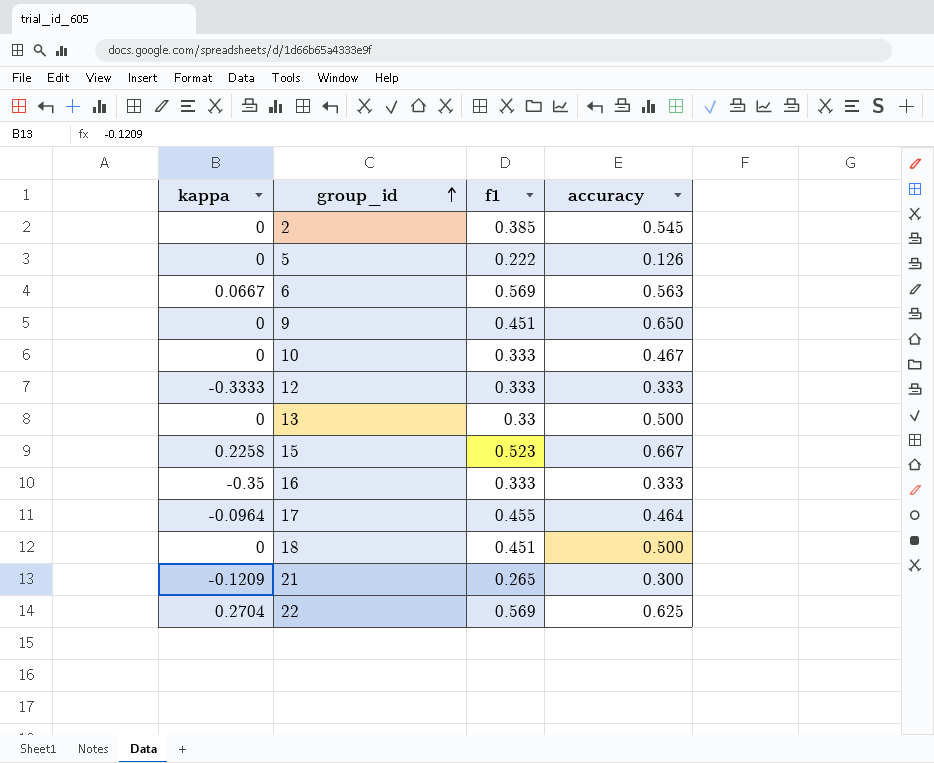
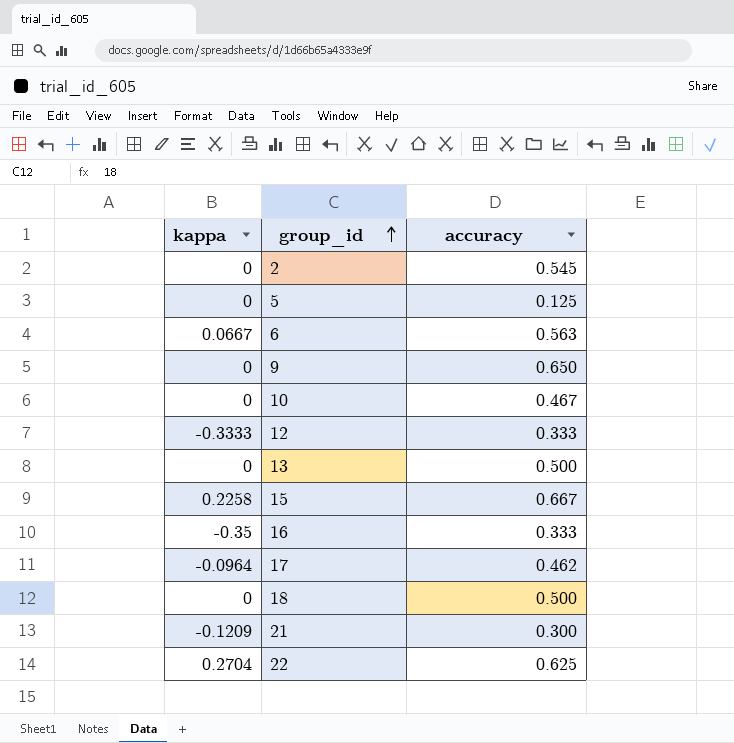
column f1 | position: 3 -> none
5 | accuracy: 0.126 -> 0.125
17 | accuracy: 0.464 -> 0.462

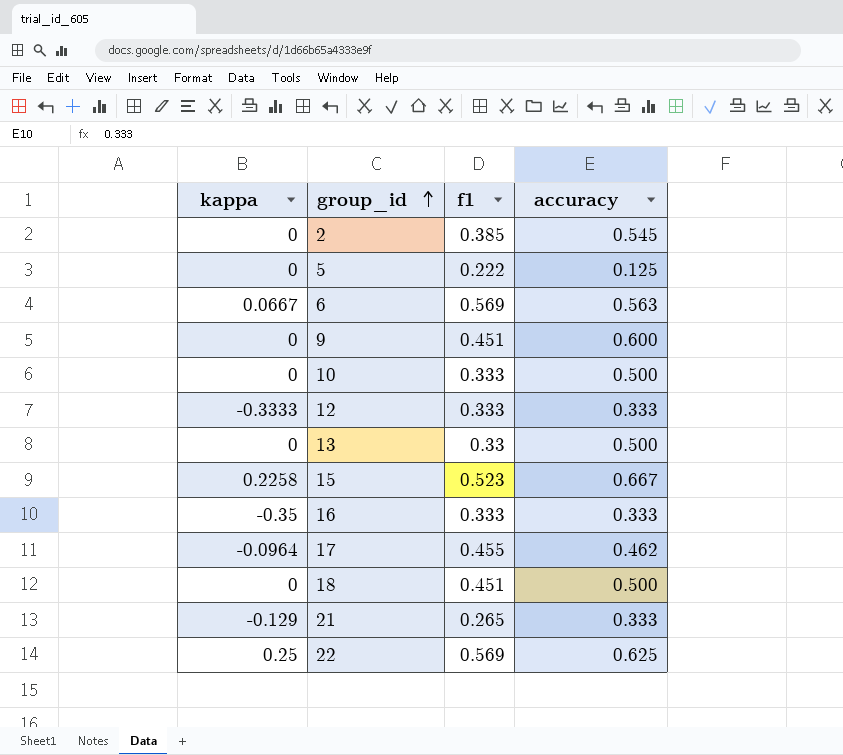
column f1 | position: none -> 3
9 | accuracy: 0.650 -> 0.600
10 | accuracy: 0.467 -> 0.500
21 | kappa: -0.1209 -> -0.129
21 | accuracy: 0.300 -> 0.333
22 | kappa: 0.2704 -> 0.25

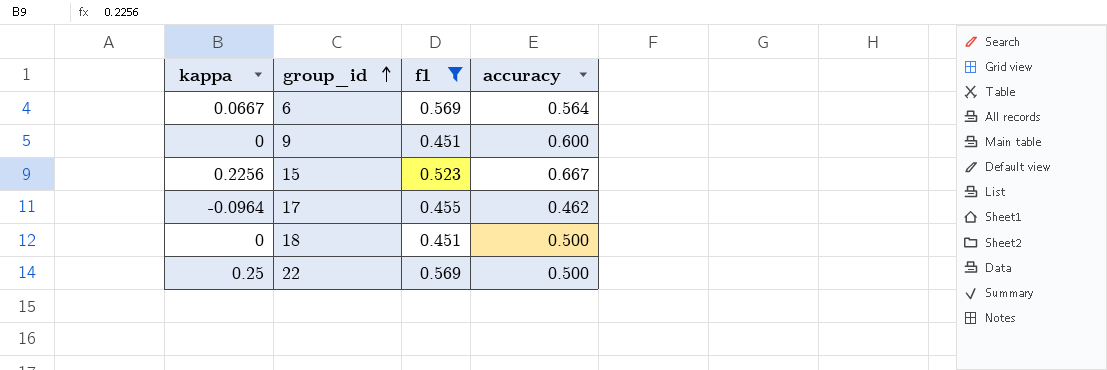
filter: none -> f1 >= 0.451
6 | accuracy: 0.563 -> 0.564
15 | kappa: 0.2258 -> 0.2256
22 | accuracy: 0.625 -> 0.500

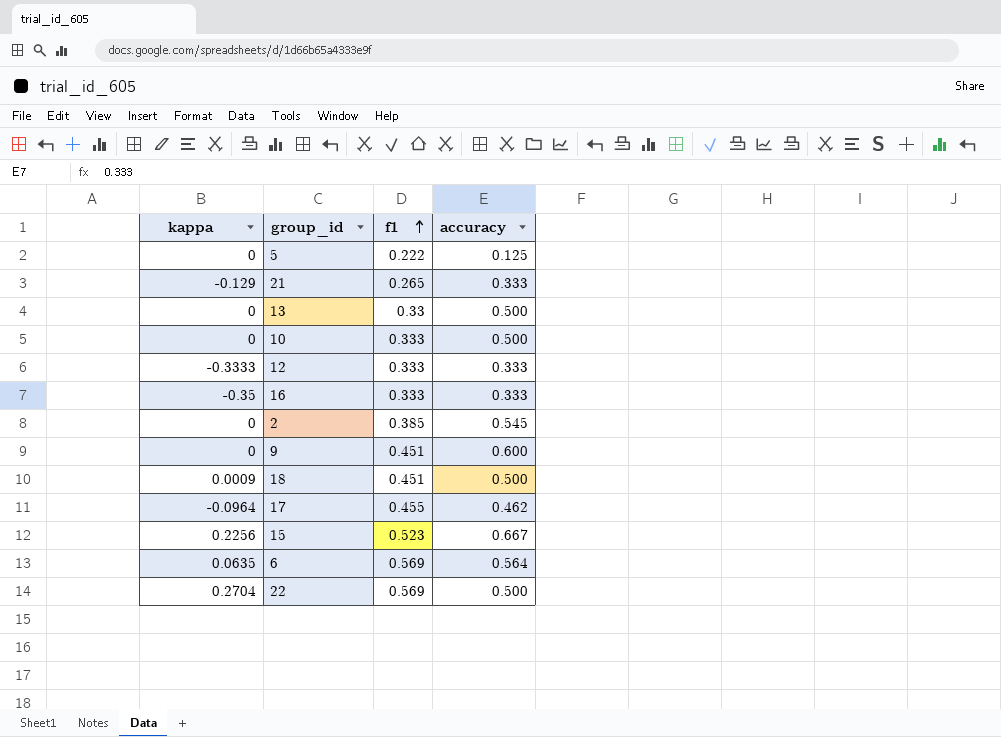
filter: f1 >= 0.451 -> none
row order: group_id ascending -> f1 ascending
18 | kappa: 0 -> 0.0009
6 | kappa: 0.0667 -> 0.0635
22 | kappa: 0.25 -> 0.2704

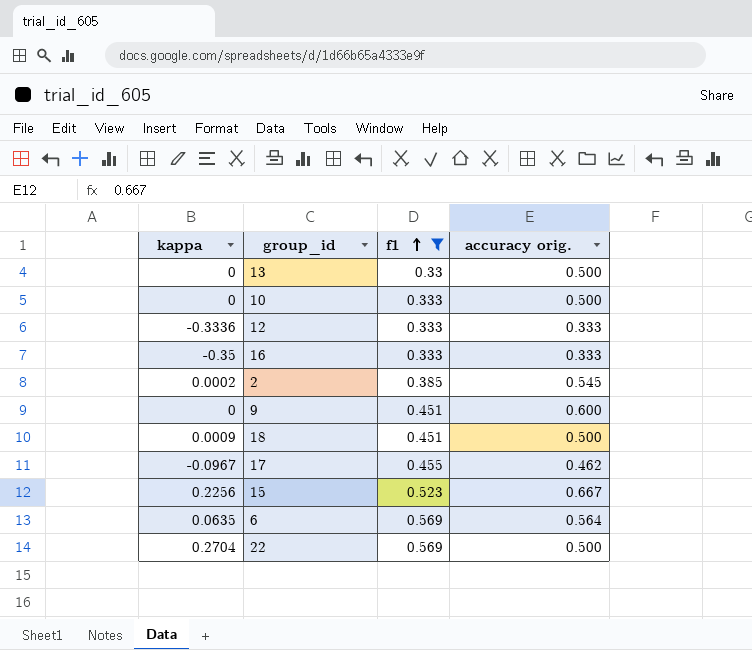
filter: none -> f1 >= 0.33
column name: accuracy -> accuracy orig.
12 | kappa: -0.3333 -> -0.3336
2 | kappa: 0 -> 0.0002
17 | kappa: -0.0964 -> -0.0967

